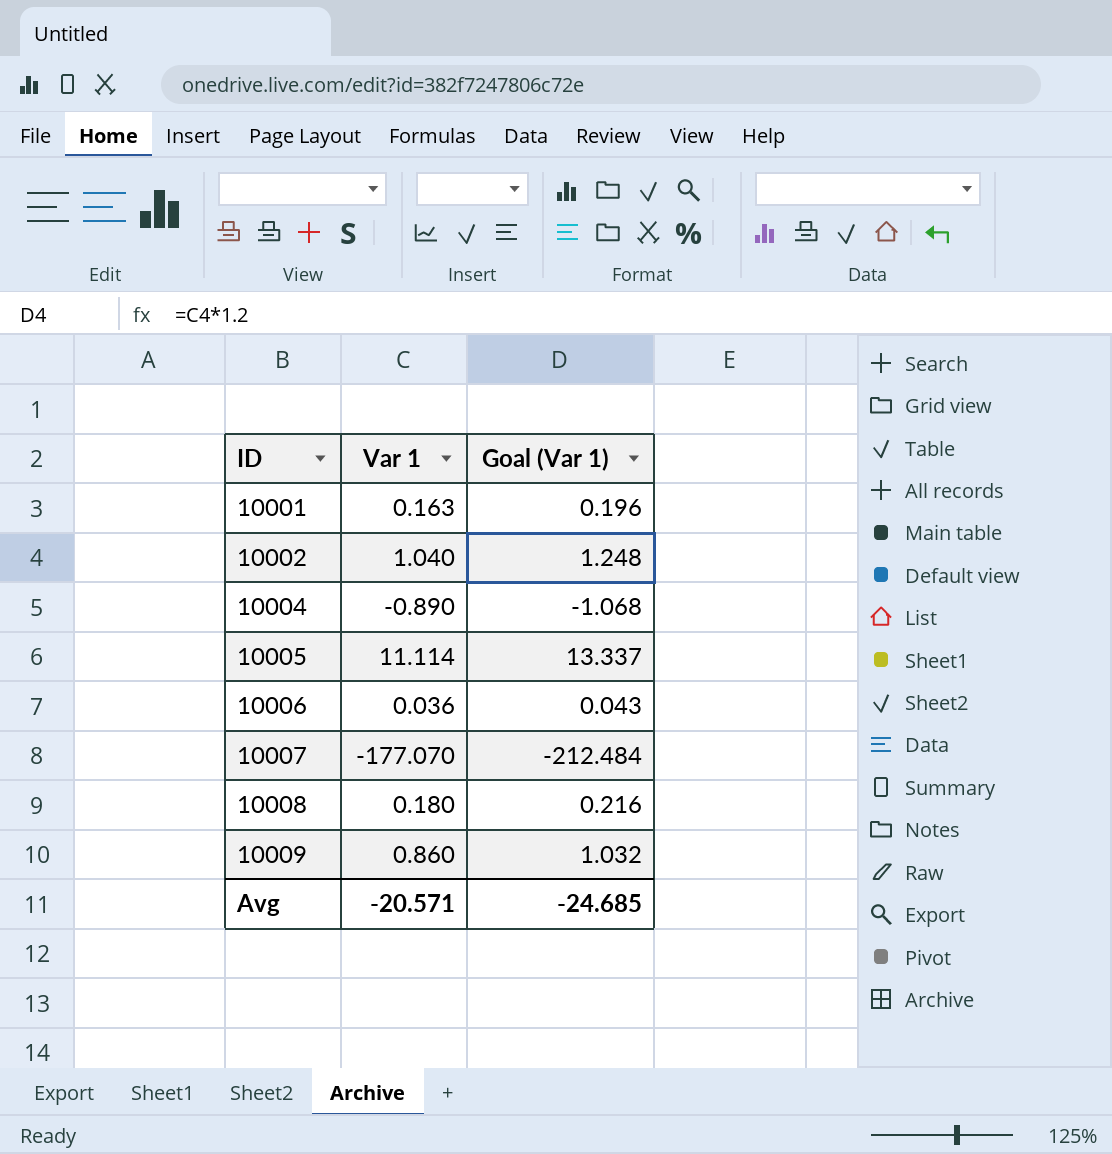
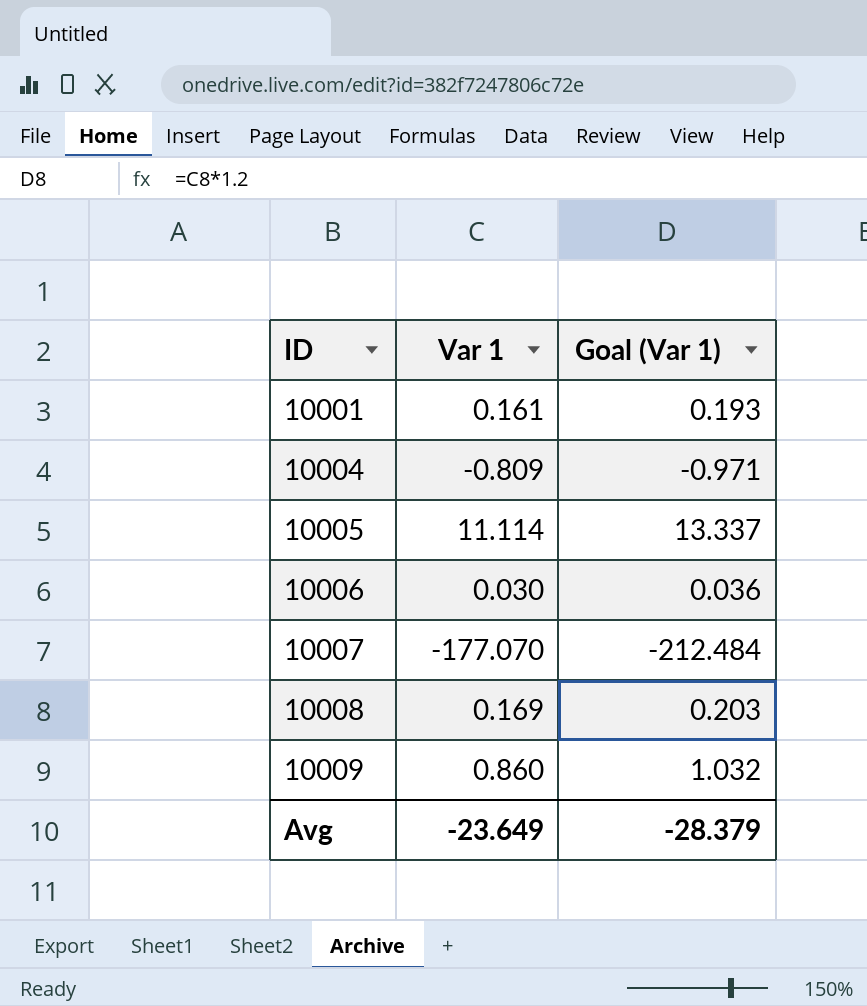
row 10002: 1.040 | 1.248 -> none
10001 | Var 1: 0.163 -> 0.161
10001 | Goal (Var 1): 0.196 -> 0.193
10004 | Var 1: -0.890 -> -0.809
10004 | Goal (Var 1): -1.068 -> -0.971
10006 | Var 1: 0.036 -> 0.030
10006 | Goal (Var 1): 0.043 -> 0.036
10008 | Var 1: 0.180 -> 0.169
10008 | Goal (Var 1): 0.216 -> 0.203
Avg | Var 1: -20.571 -> -23.649
Avg | Goal (Var 1): -24.685 -> -28.379

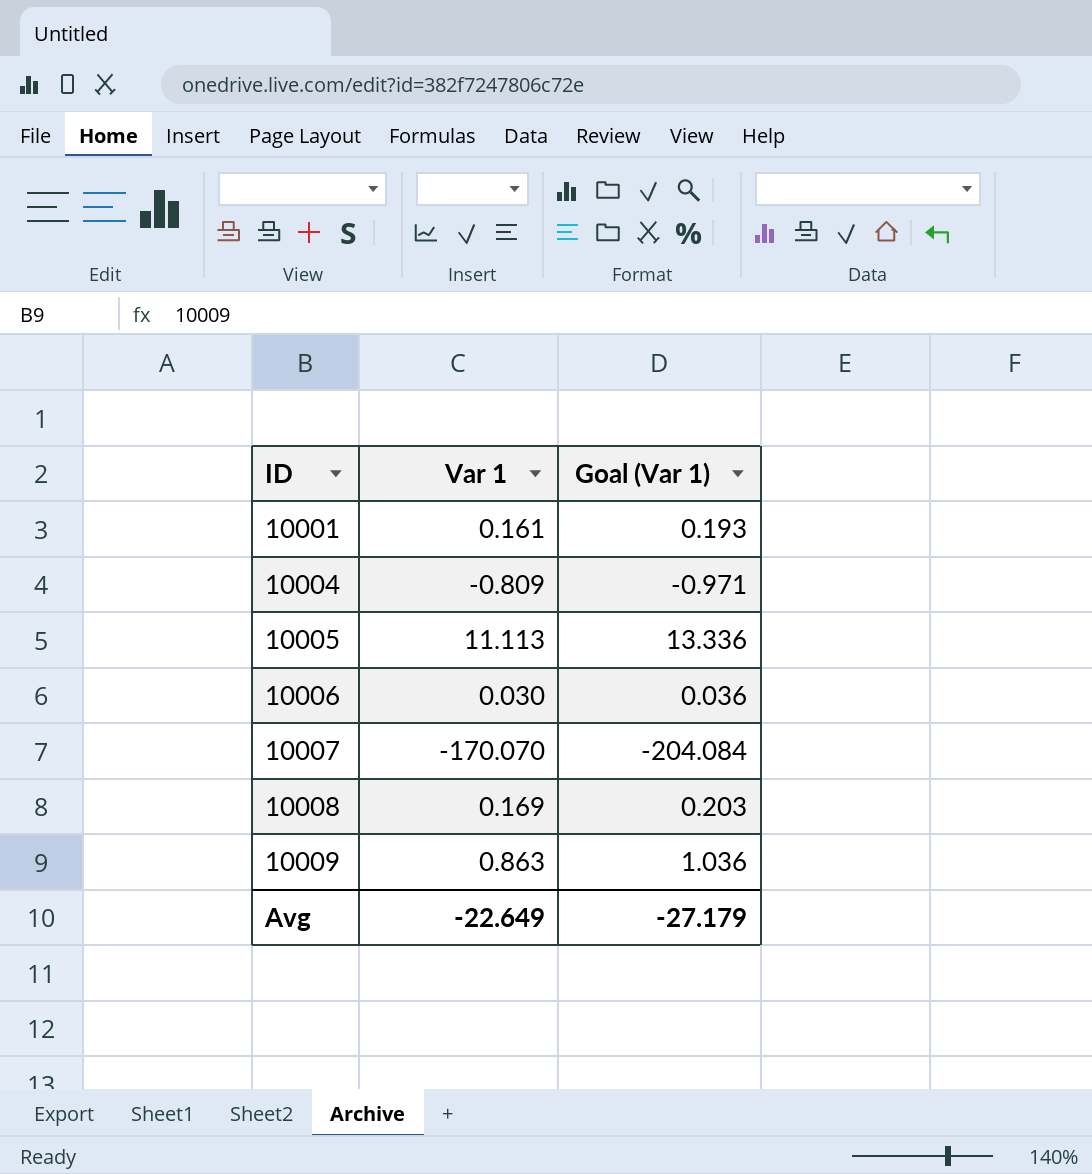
10005 | Var 1: 11.114 -> 11.113
10005 | Goal (Var 1): 13.337 -> 13.336
10007 | Var 1: -177.070 -> -170.070
10007 | Goal (Var 1): -212.484 -> -204.084
10009 | Var 1: 0.860 -> 0.863
10009 | Goal (Var 1): 1.032 -> 1.036
Avg | Var 1: -23.649 -> -22.649
Avg | Goal (Var 1): -28.379 -> -27.179

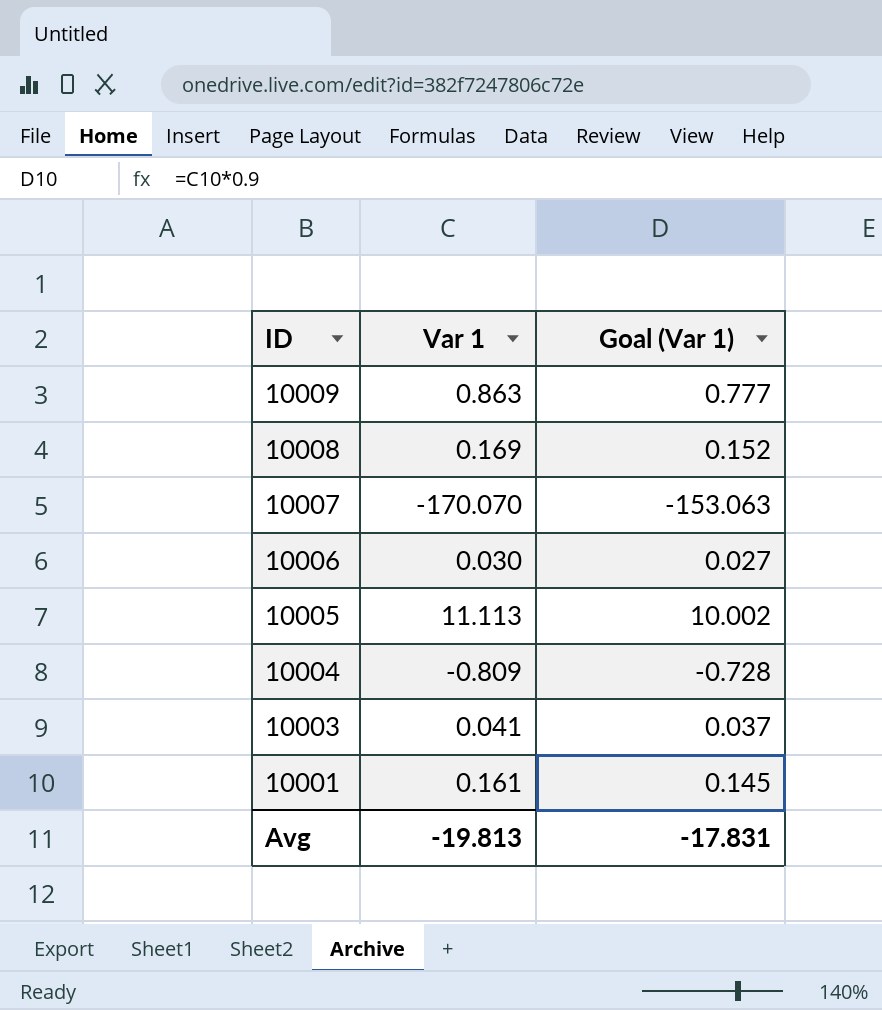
row order: ID ascending -> ID descending
column Goal (Var 1) | formula: [Var 1] * 1.2 -> [Var 1] * 0.9
row 10003: none -> 0.041 | 0.037
Avg | Var 1: -22.649 -> -19.813
Avg | Goal (Var 1): -27.179 -> -17.831

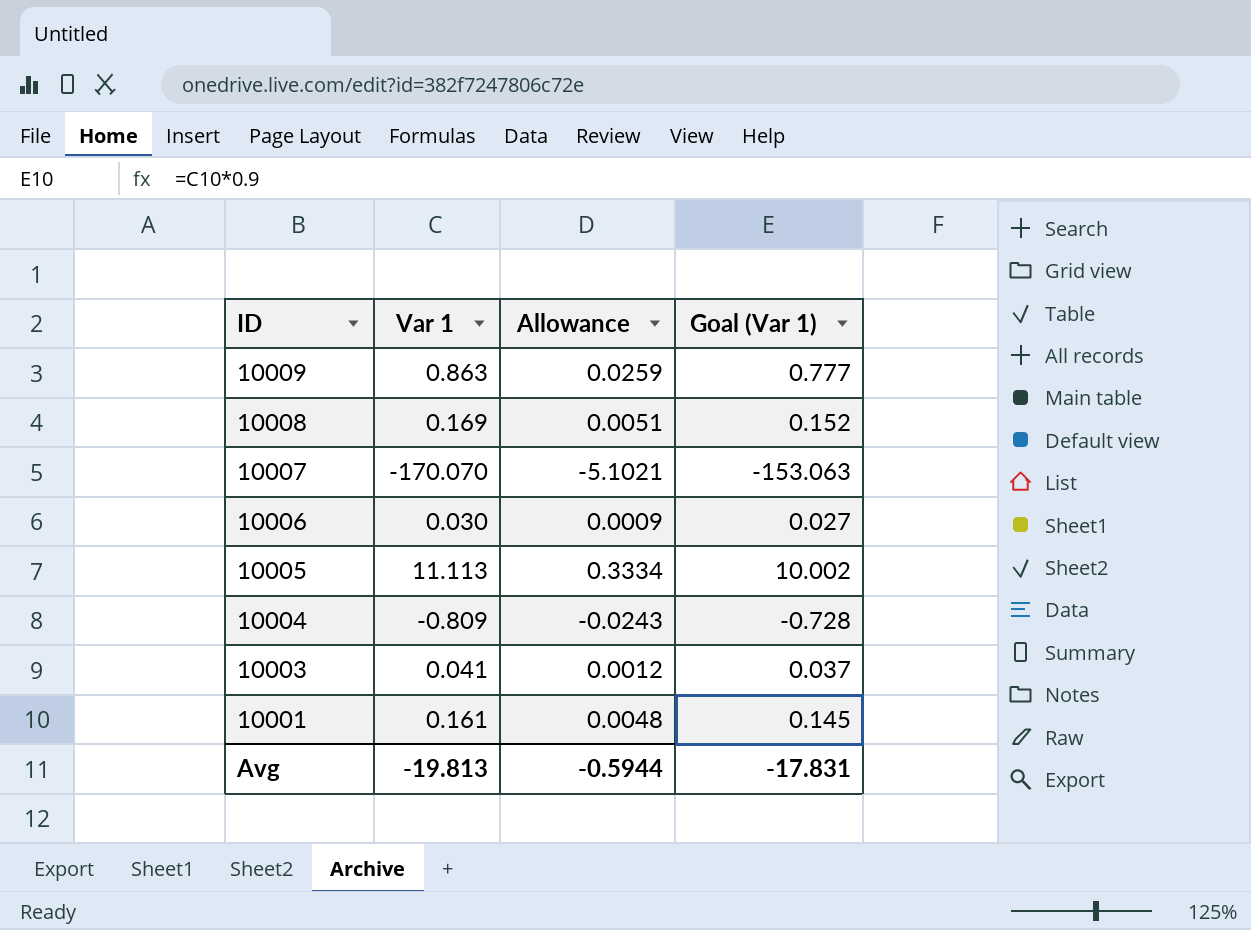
column Allowance | formula: none -> [Var 1] * 0.03

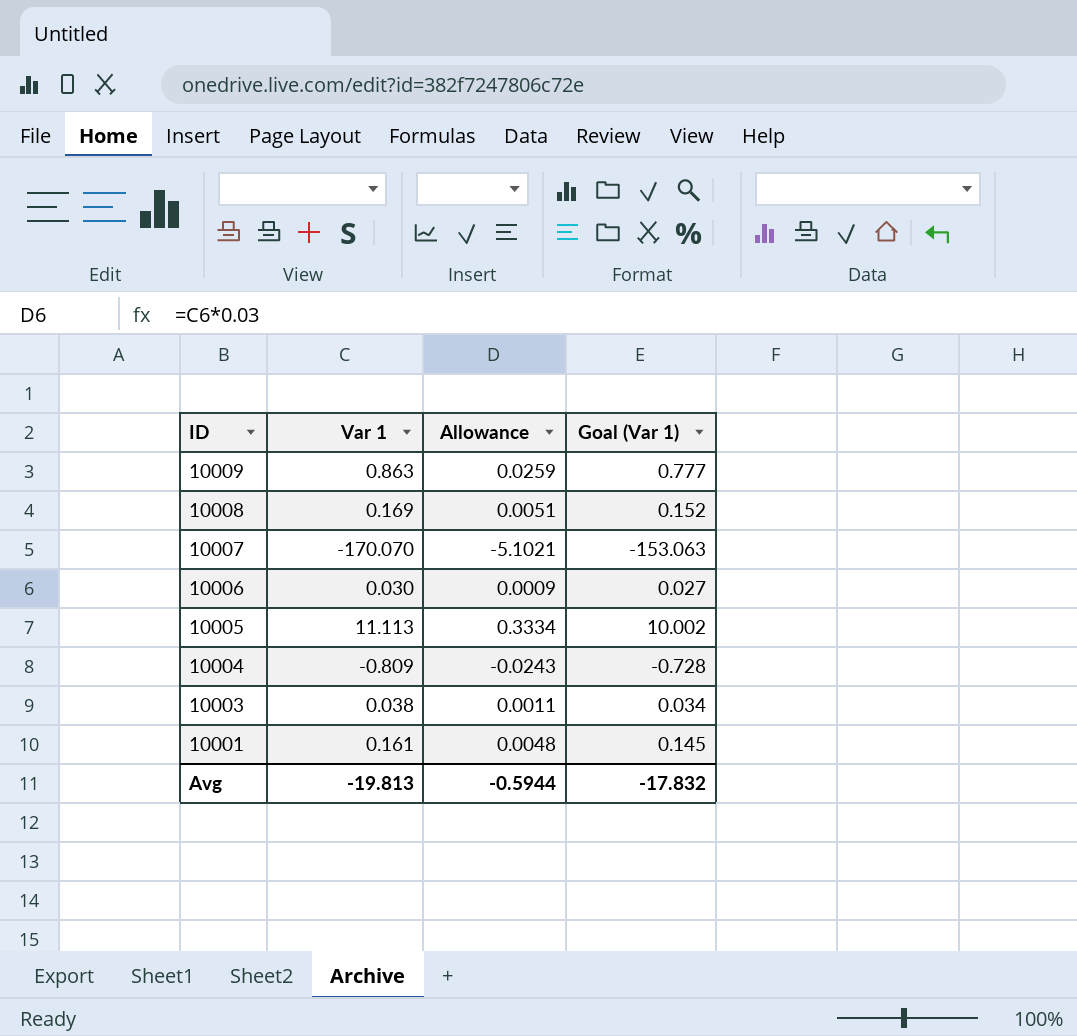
10003 | Var 1: 0.041 -> 0.038
10003 | Allowance: 0.0012 -> 0.0011
10003 | Goal (Var 1): 0.037 -> 0.034
Avg | Goal (Var 1): -17.831 -> -17.832

